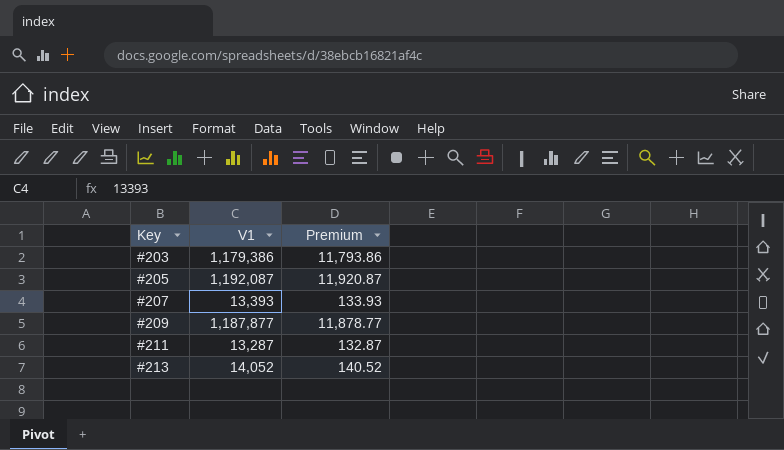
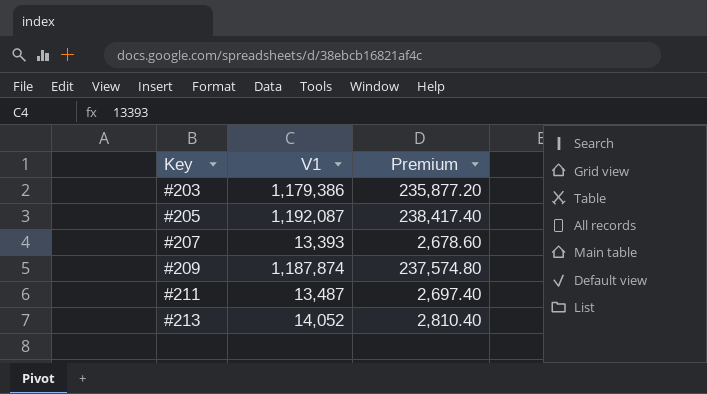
column Premium | formula: [V1] * 0.01 -> [V1] * 0.2
#209 | V1: 1,187,877 -> 1,187,874
#211 | V1: 13,287 -> 13,487

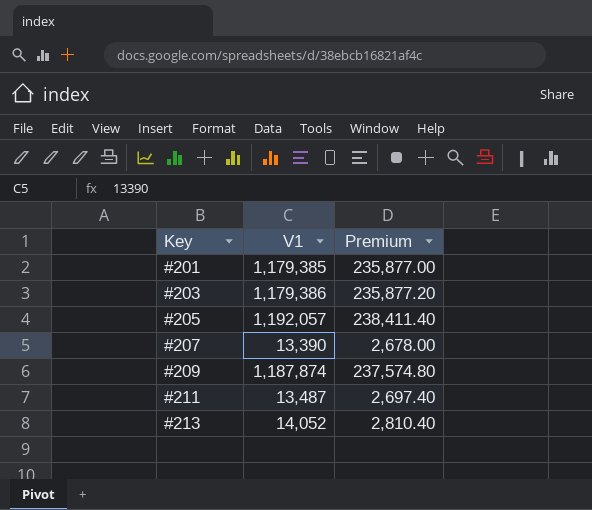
row #201: none -> 1,179,385 | 235,877.00
#205 | V1: 1,192,087 -> 1,192,057
#205 | Premium: 238,417.40 -> 238,411.40
#207 | V1: 13,393 -> 13,390
#207 | Premium: 2,678.60 -> 2,678.00

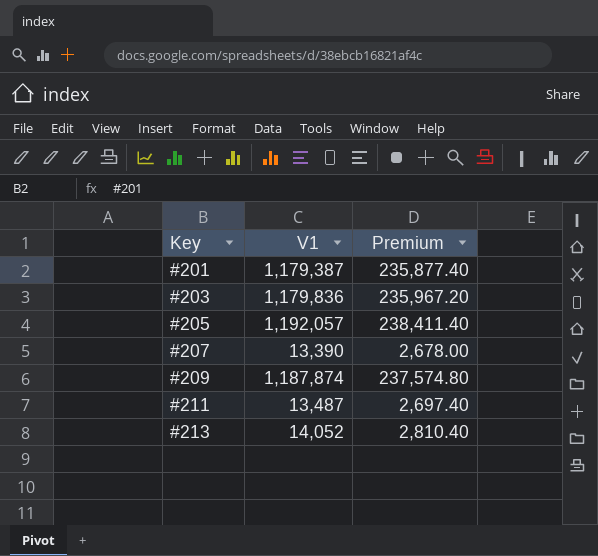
#201 | V1: 1,179,385 -> 1,179,387
#201 | Premium: 235,877.00 -> 235,877.40
#203 | V1: 1,179,386 -> 1,179,836
#203 | Premium: 235,877.20 -> 235,967.20

